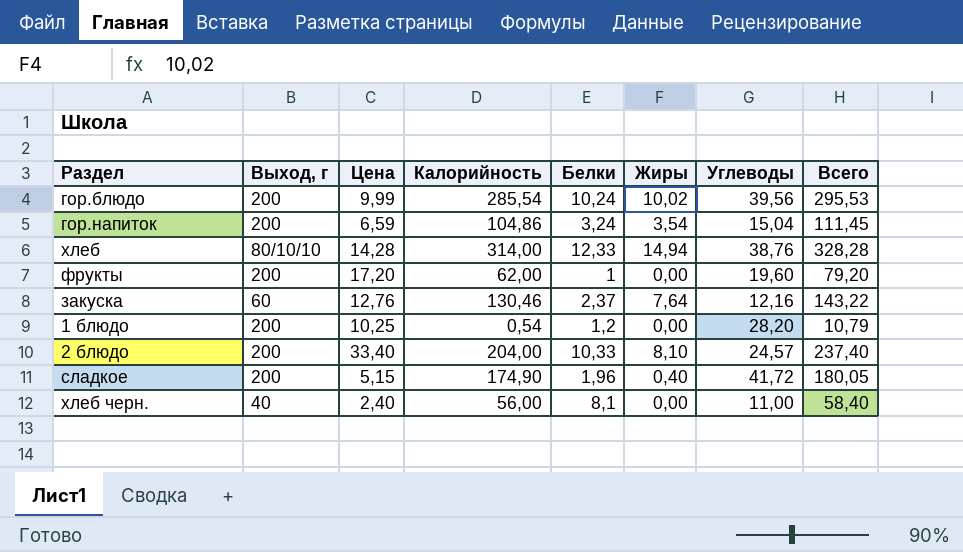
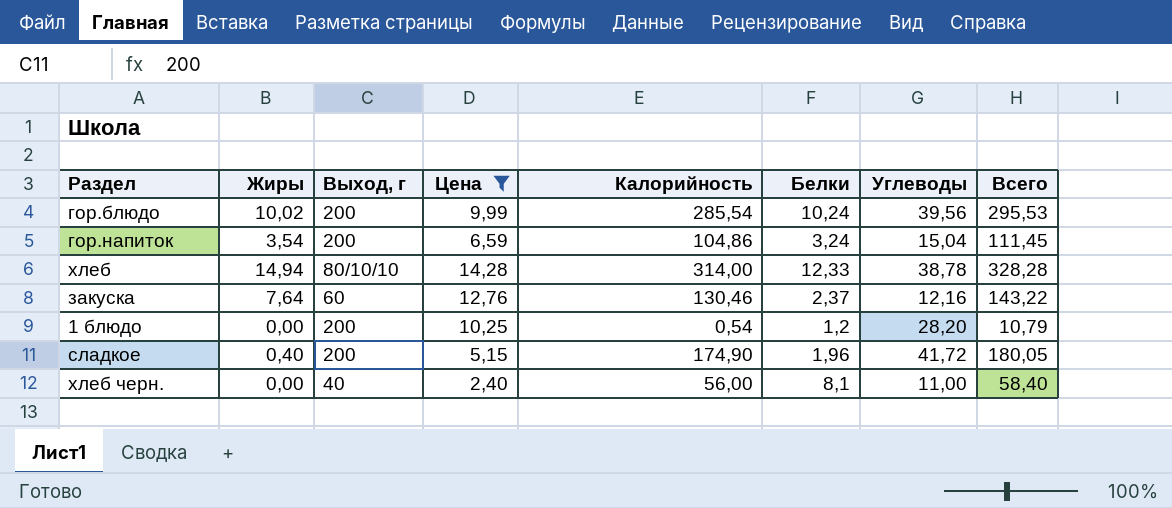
filter: none -> Цена <= 14,28
column Жиры | position: 6 -> 2
хлеб | Углеводы: 38,76 -> 38,78

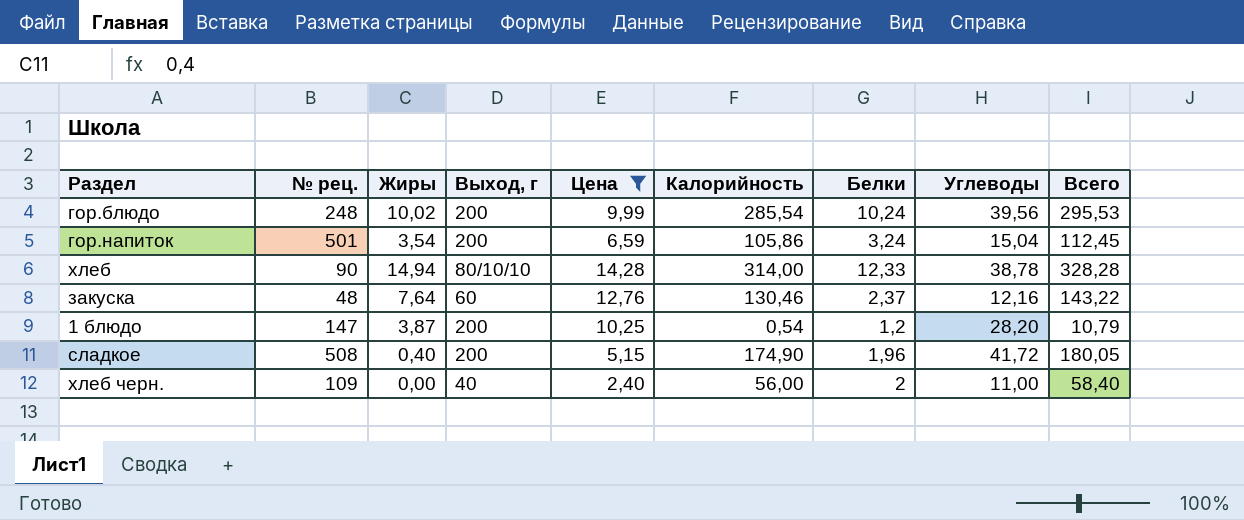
column № рец. | position: none -> 2
гор.напиток | Калорийность: 104,86 -> 105,86
гор.напиток | Всего: 111,45 -> 112,45
1 блюдо | Жиры: 0,00 -> 3,87
хлеб черн. | Белки: 8,1 -> 2

